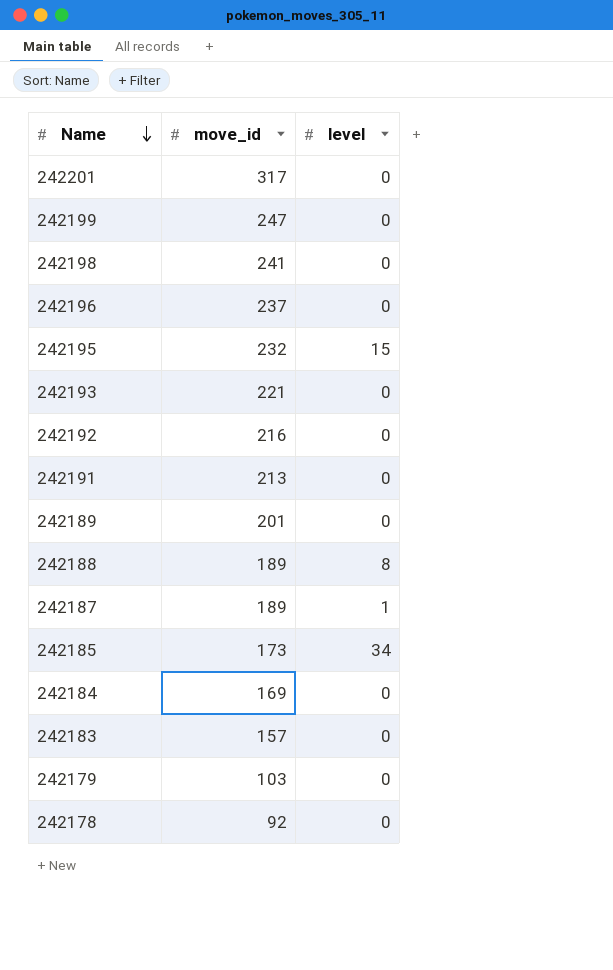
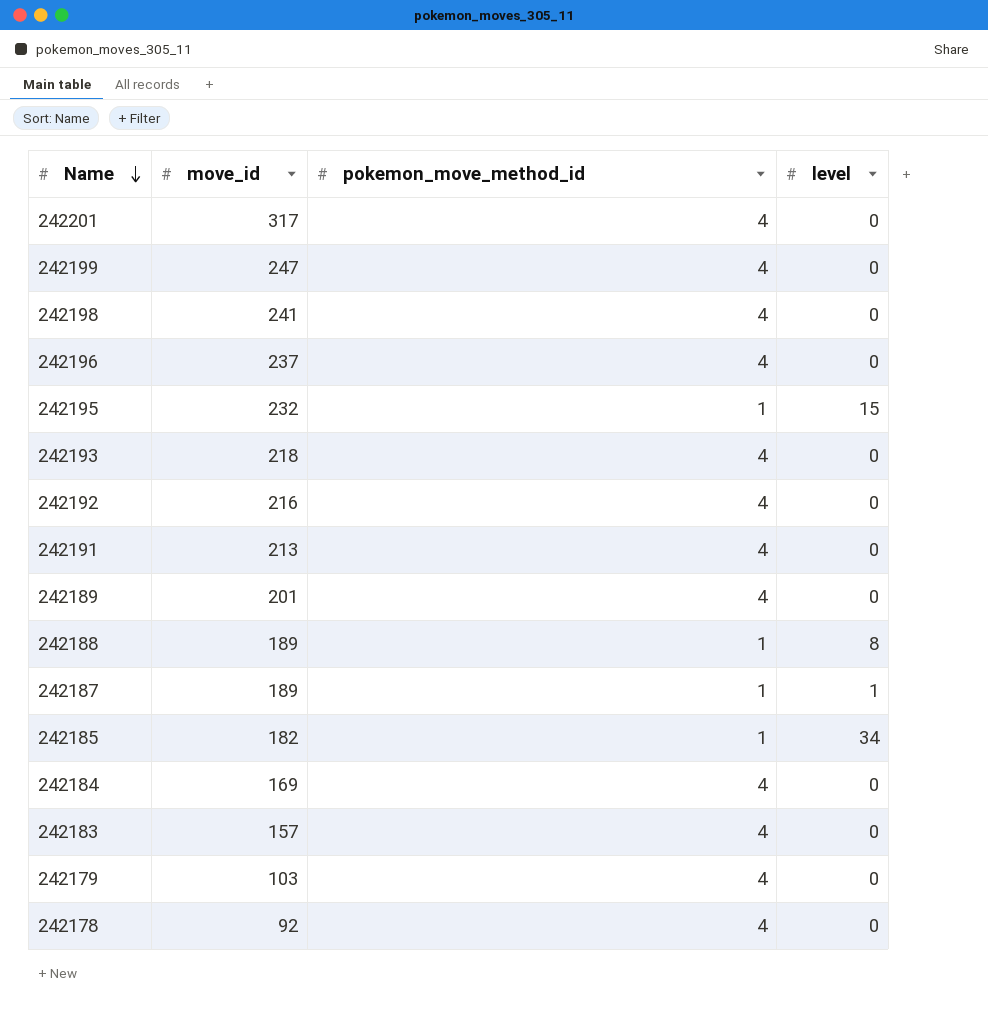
column pokemon_move_method_id | position: none -> 3
242193 | move_id: 221 -> 218
242185 | move_id: 173 -> 182

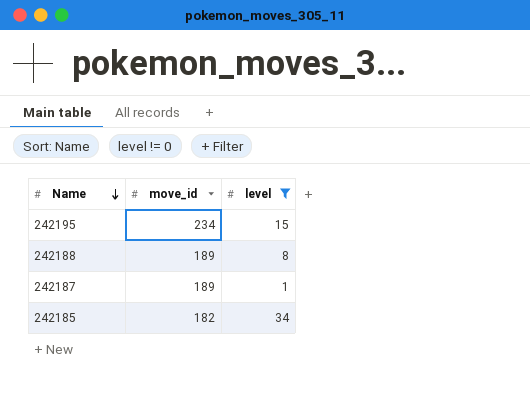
filter: none -> level != 0
column pokemon_move_method_id | position: 3 -> none
242195 | move_id: 232 -> 234

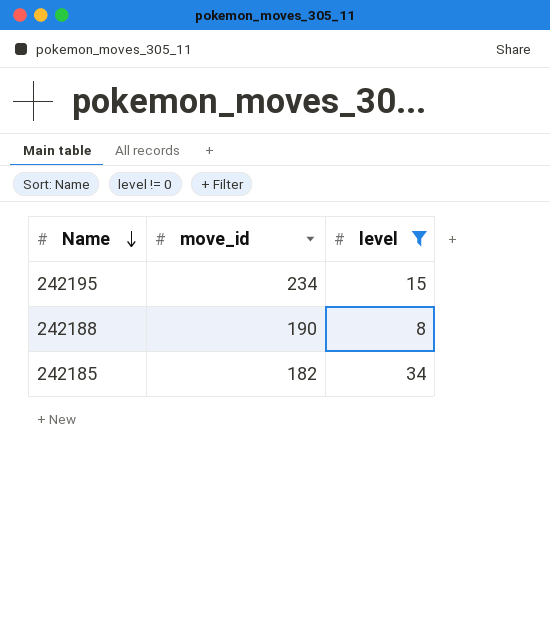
row 242187: 189 | 1 -> none
242188 | move_id: 189 -> 190

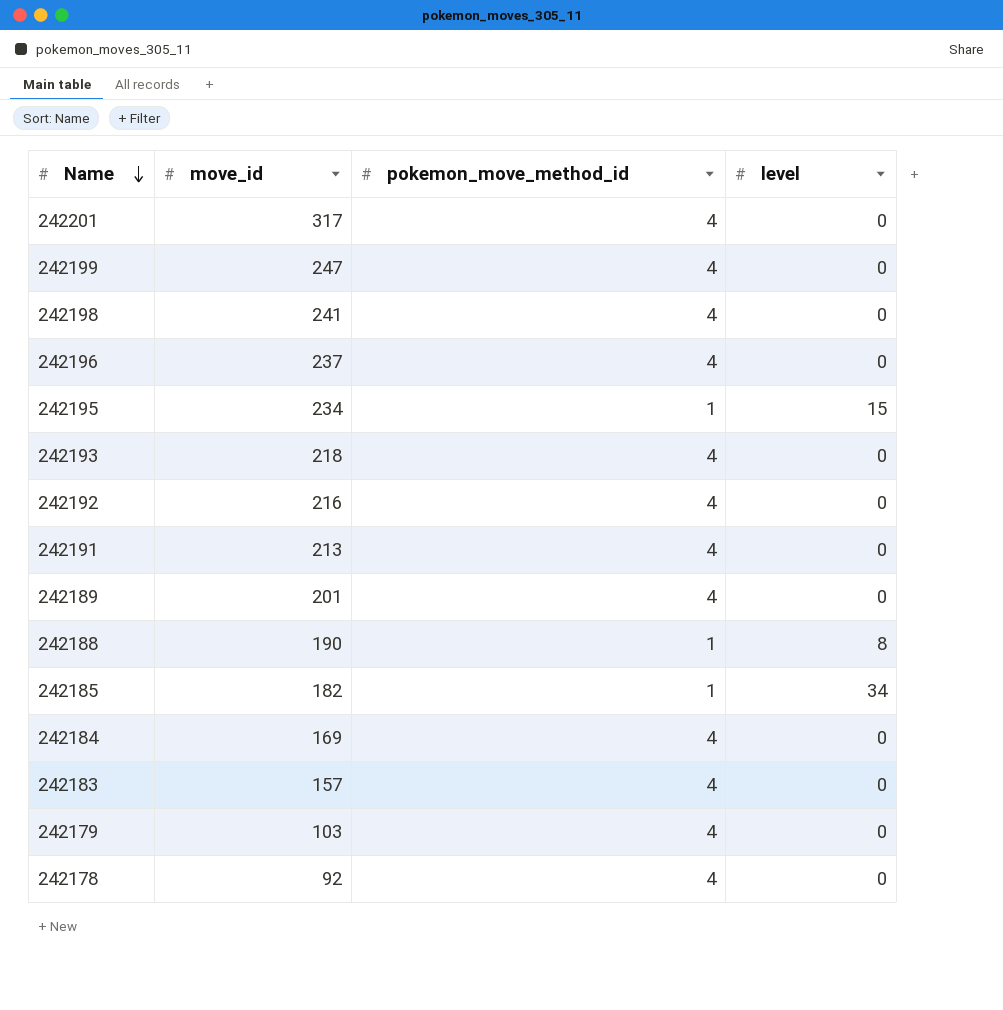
filter: level != 0 -> none
column pokemon_move_method_id | position: none -> 3

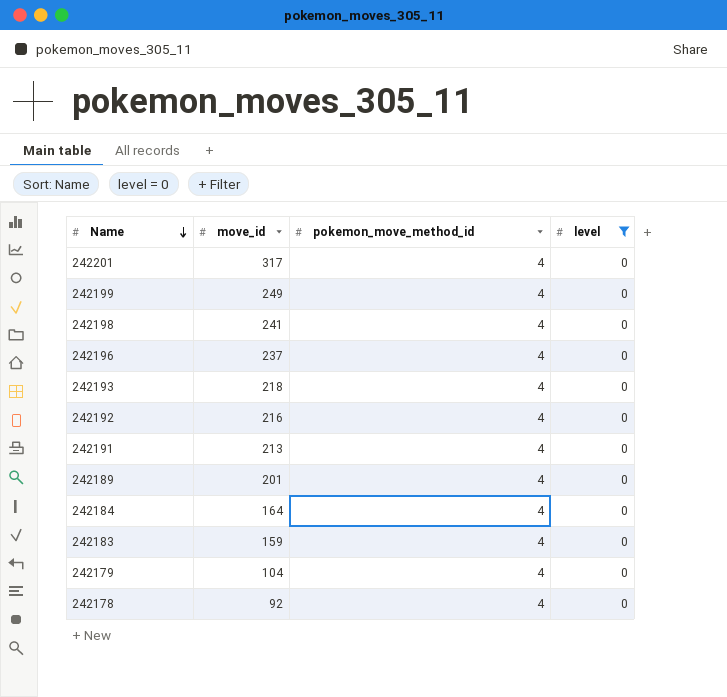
filter: none -> level = 0
242199 | move_id: 247 -> 249
242184 | move_id: 169 -> 164
242183 | move_id: 157 -> 159
242179 | move_id: 103 -> 104

